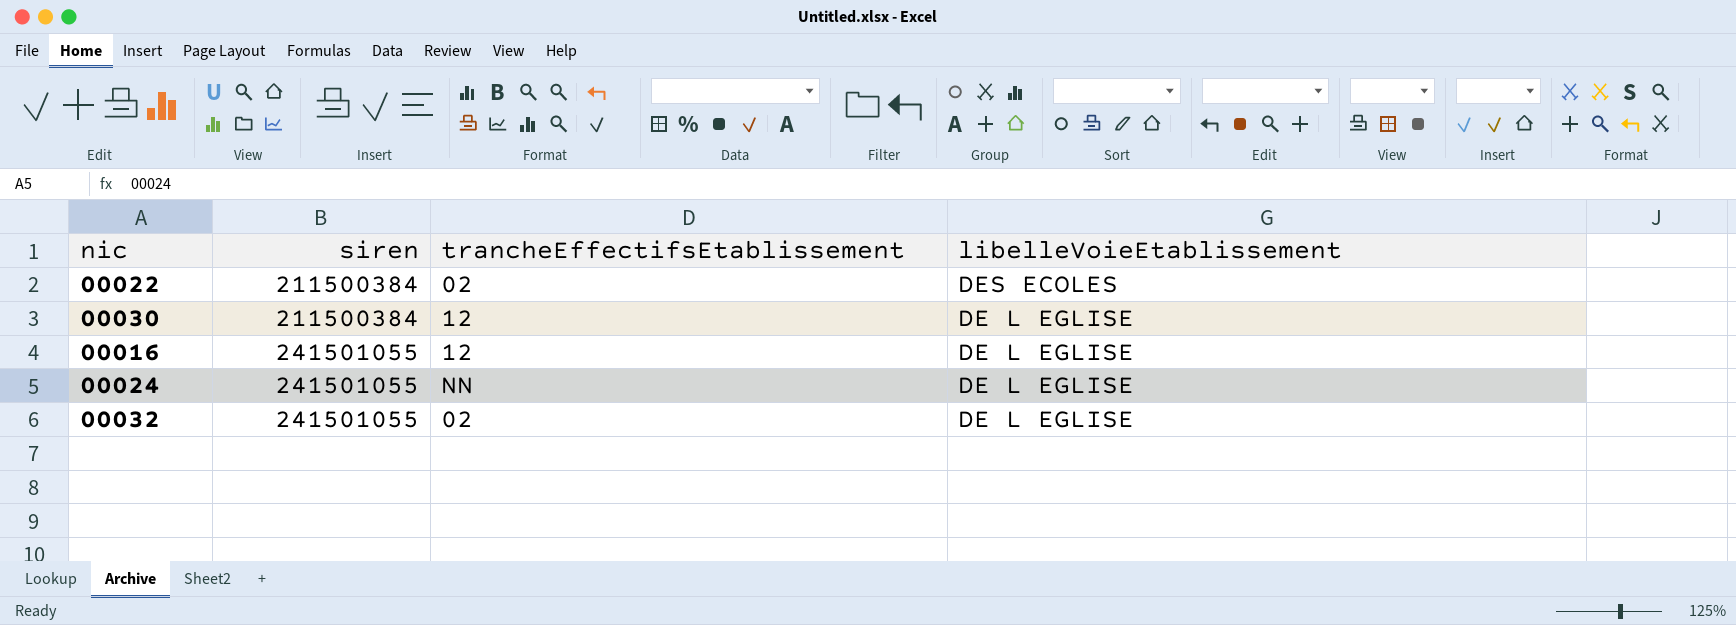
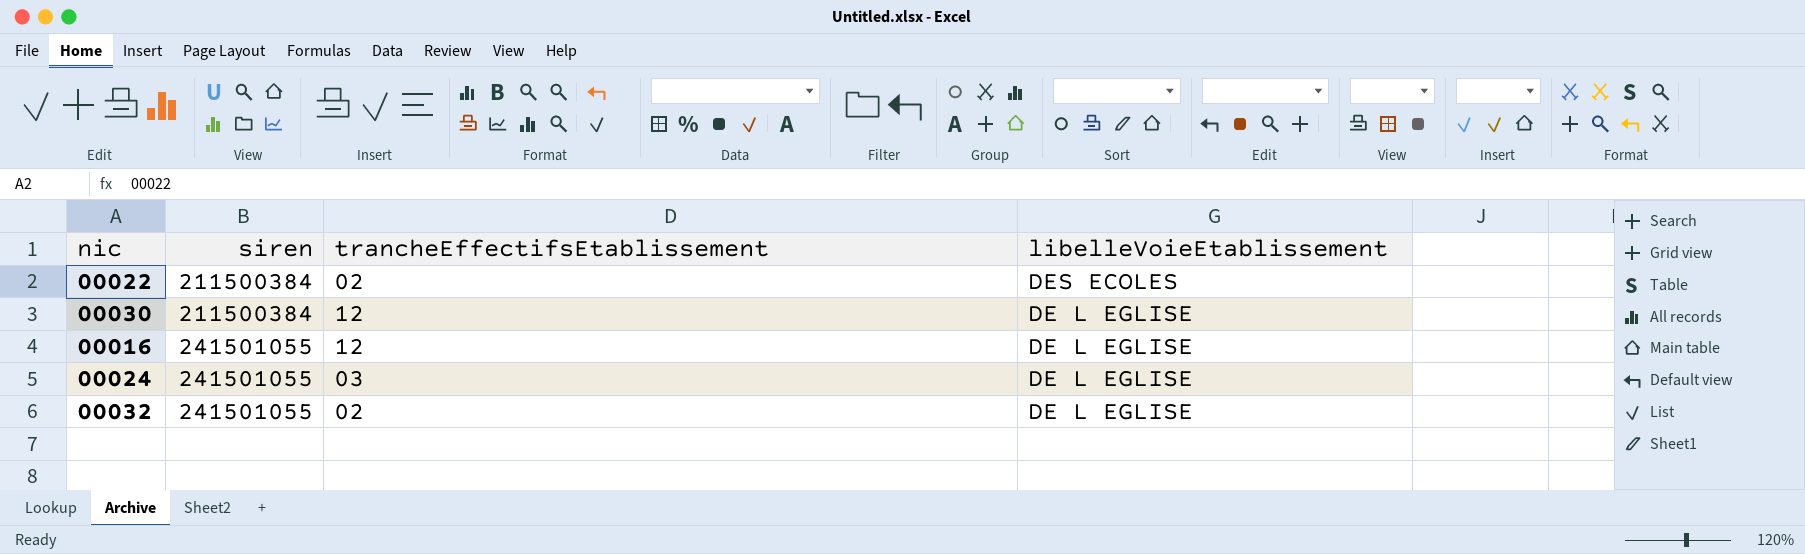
00024 | trancheEffectifsEtablissement: NN -> 03

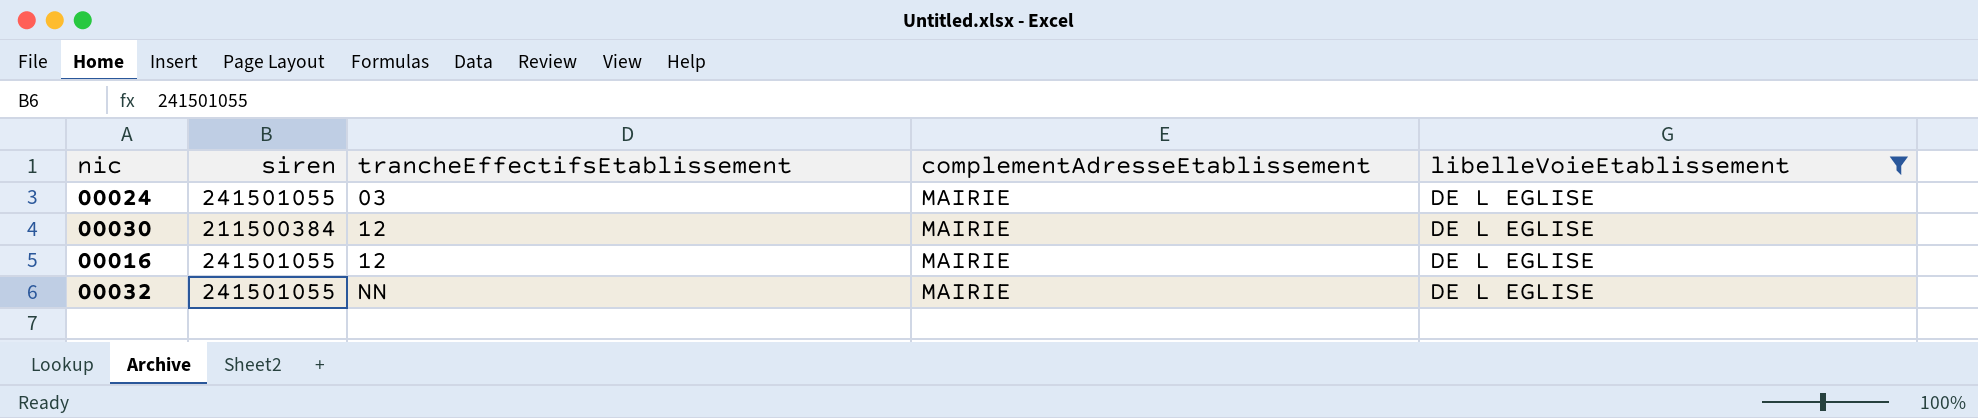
filter: none -> libelleVoieEtablissement = DE L EGLISE
row order: siren ascending -> trancheEffectifsEtablissement ascending
column complementAdresseEtablissement | position: none -> 4
00032 | trancheEffectifsEtablissement: 02 -> NN

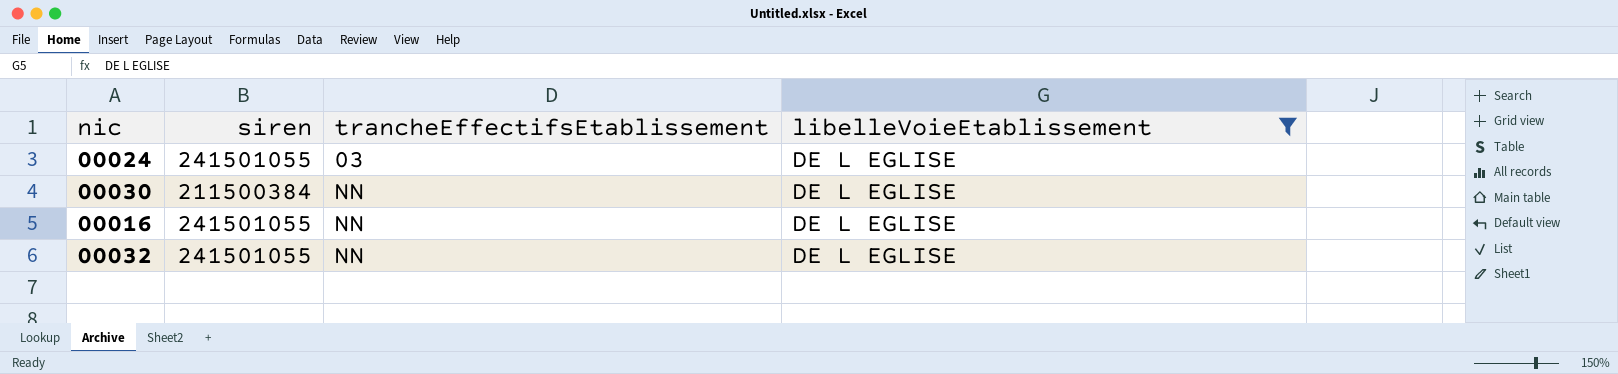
column complementAdresseEtablissement | position: 4 -> none
00030 | trancheEffectifsEtablissement: 12 -> NN
00016 | trancheEffectifsEtablissement: 12 -> NN

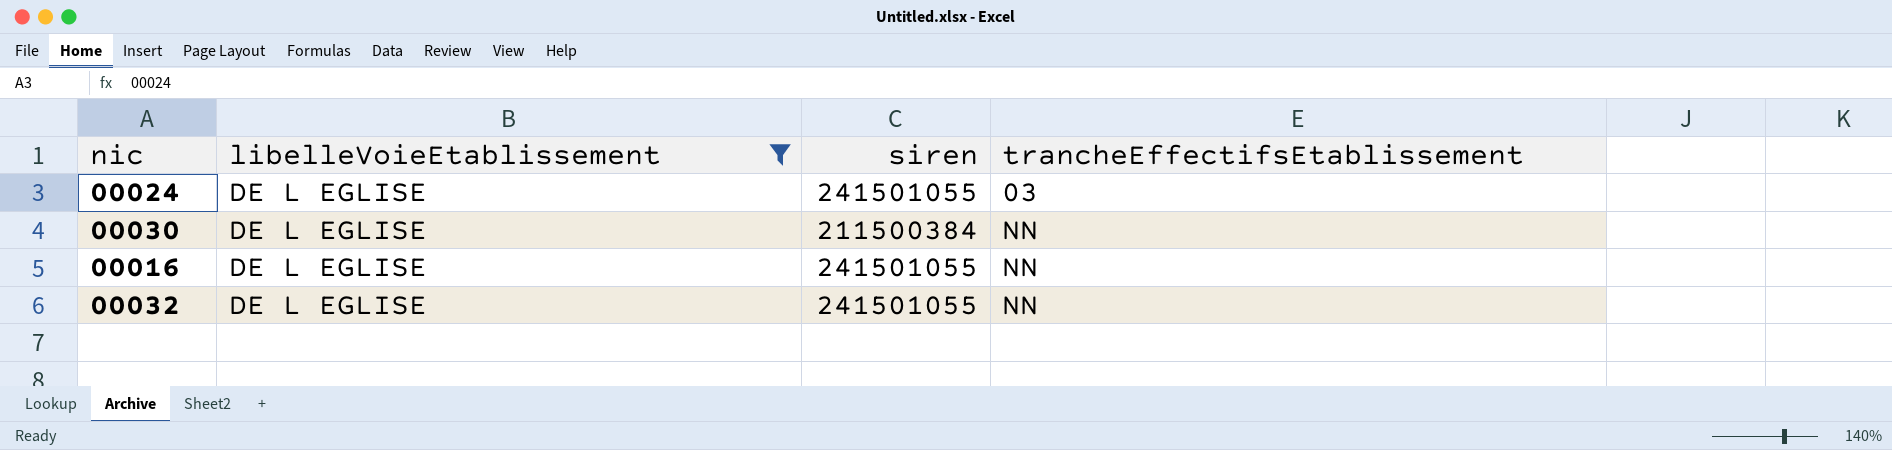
column libelleVoieEtablissement | position: 4 -> 2

